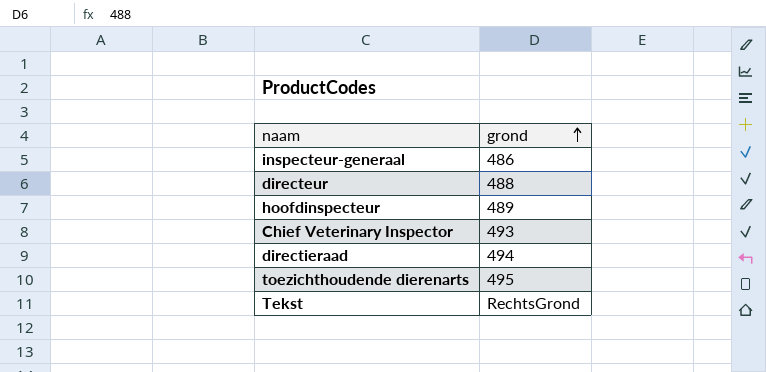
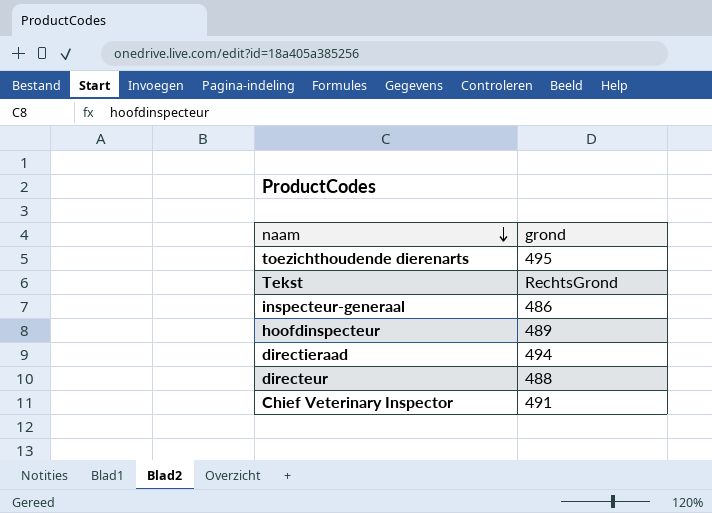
row order: grond ascending -> naam descending
Chief Veterinary Inspector | grond: 493 -> 491

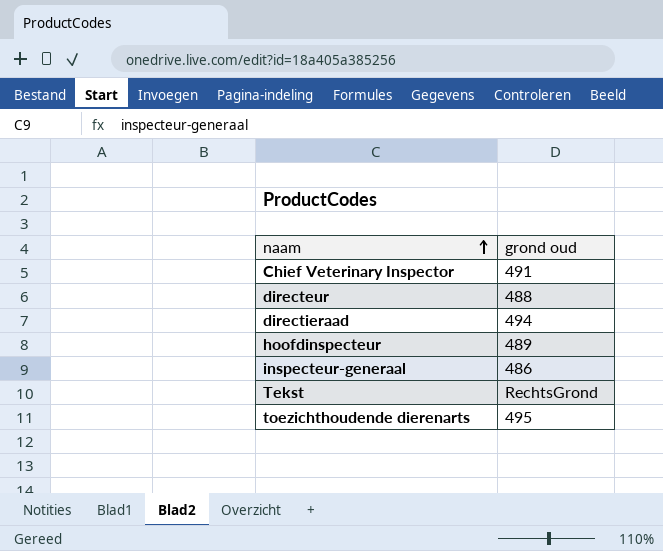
row order: naam descending -> naam ascending
column name: grond -> grond oud

